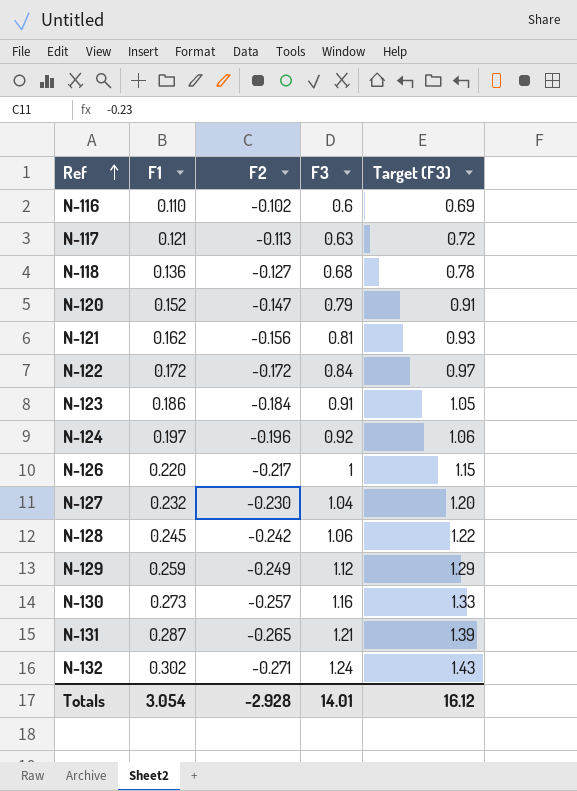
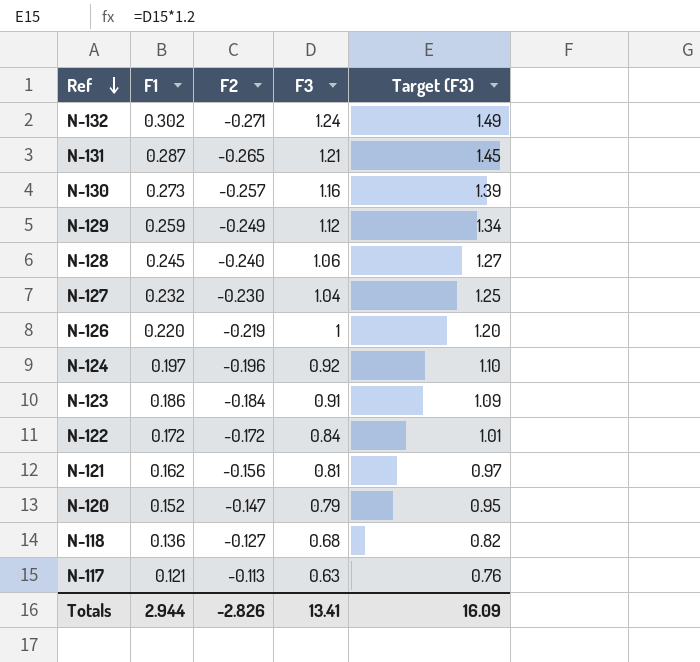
row order: Ref ascending -> Ref descending
column Target (F3) | formula: [F3] * 1.15 -> [F3] * 1.2
row N-116: 0.110 | -0.102 | 0.6 | 0.69 -> none
N-128 | F2: -0.242 -> -0.240
N-126 | F2: -0.217 -> -0.219
Totals | F1: 3.054 -> 2.944
Totals | F2: -2.928 -> -2.826
Totals | F3: 14.01 -> 13.41
Totals | Target (F3): 16.12 -> 16.09

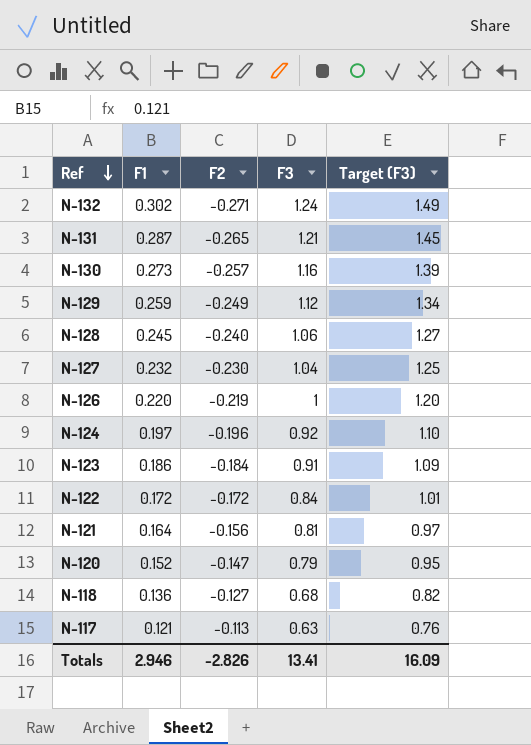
N-121 | F1: 0.162 -> 0.164
Totals | F1: 2.944 -> 2.946

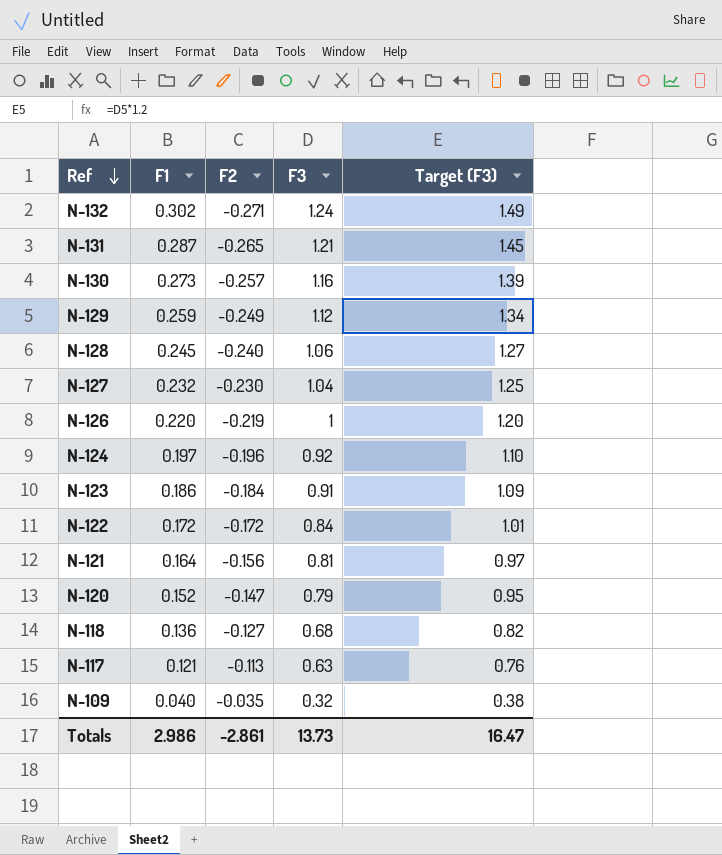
row N-109: none -> 0.040 | -0.035 | 0.32 | 0.38
Totals | F1: 2.946 -> 2.986
Totals | F2: -2.826 -> -2.861
Totals | F3: 13.41 -> 13.73
Totals | Target (F3): 16.09 -> 16.47

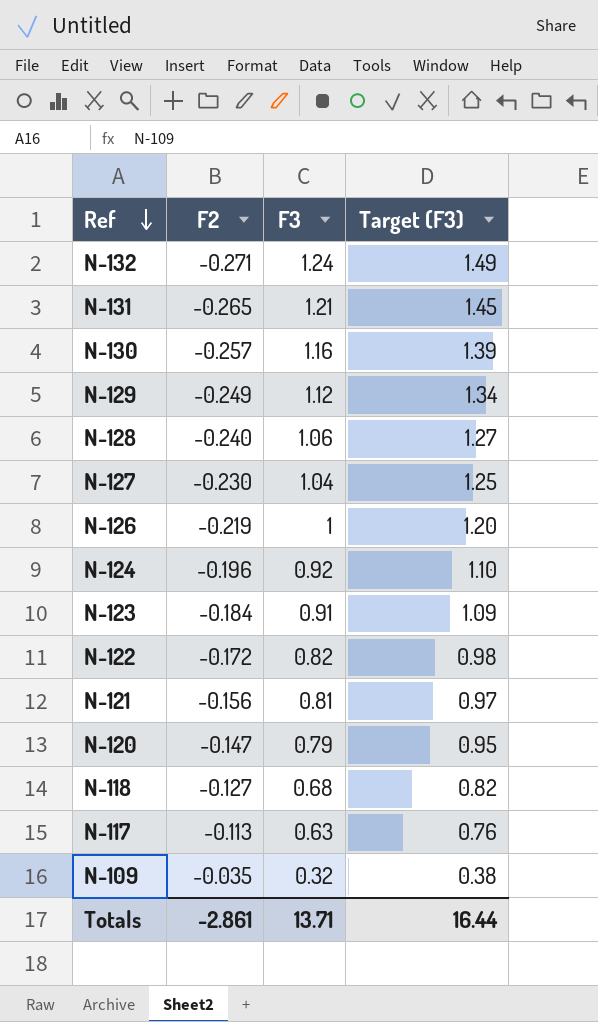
column F1 | position: 2 -> none
N-122 | F3: 0.84 -> 0.82
N-122 | Target (F3): 1.01 -> 0.98
Totals | F3: 13.73 -> 13.71
Totals | Target (F3): 16.47 -> 16.44

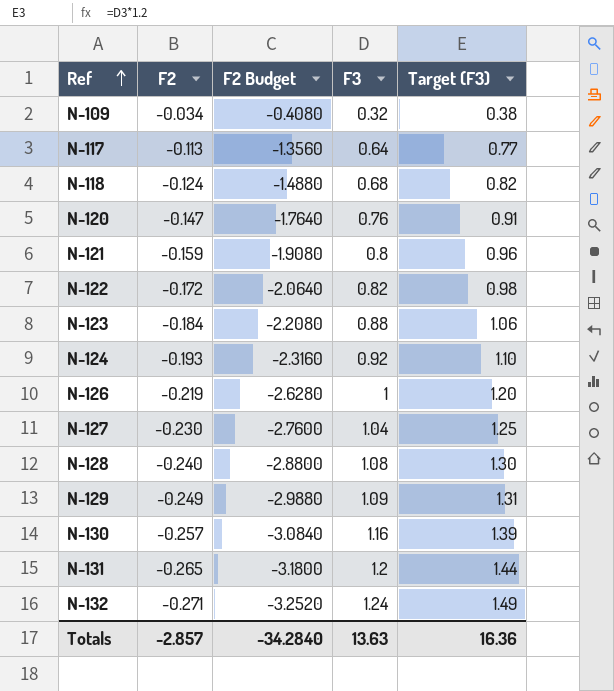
row order: Ref descending -> Ref ascending
column F2 Budget | formula: none -> [F2] * 12
N-109 | F2: -0.035 -> -0.034
N-117 | F3: 0.63 -> 0.64
N-117 | Target (F3): 0.76 -> 0.77
N-118 | F2: -0.127 -> -0.124
N-120 | F3: 0.79 -> 0.76
N-120 | Target (F3): 0.95 -> 0.91
N-121 | F2: -0.156 -> -0.159
N-121 | F3: 0.81 -> 0.8
N-121 | Target (F3): 0.97 -> 0.96
N-123 | F3: 0.91 -> 0.88
N-123 | Target (F3): 1.09 -> 1.06
N-124 | F2: -0.196 -> -0.193
N-128 | F3: 1.06 -> 1.08
N-128 | Target (F3): 1.27 -> 1.30
N-129 | F3: 1.12 -> 1.09
N-129 | Target (F3): 1.34 -> 1.31
N-131 | F3: 1.21 -> 1.2
N-131 | Target (F3): 1.45 -> 1.44
Totals | F2: -2.861 -> -2.857
Totals | F3: 13.71 -> 13.63
Totals | Target (F3): 16.44 -> 16.36

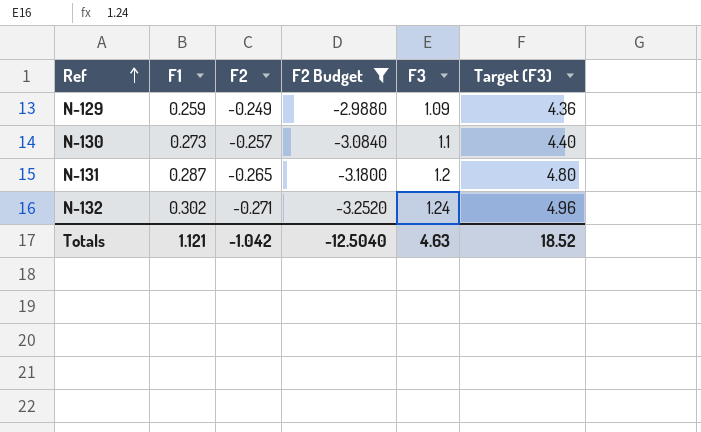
filter: none -> F2 Budget <= -2.9880
column F1 | position: none -> 2
column Target (F3) | formula: [F3] * 1.2 -> [F3] * 4
N-130 | F3: 1.16 -> 1.1
Totals | F2: -2.857 -> -1.042
Totals | F2 Budget: -34.2840 -> -12.5040
Totals | F3: 13.63 -> 4.63
Totals | Target (F3): 16.36 -> 18.52

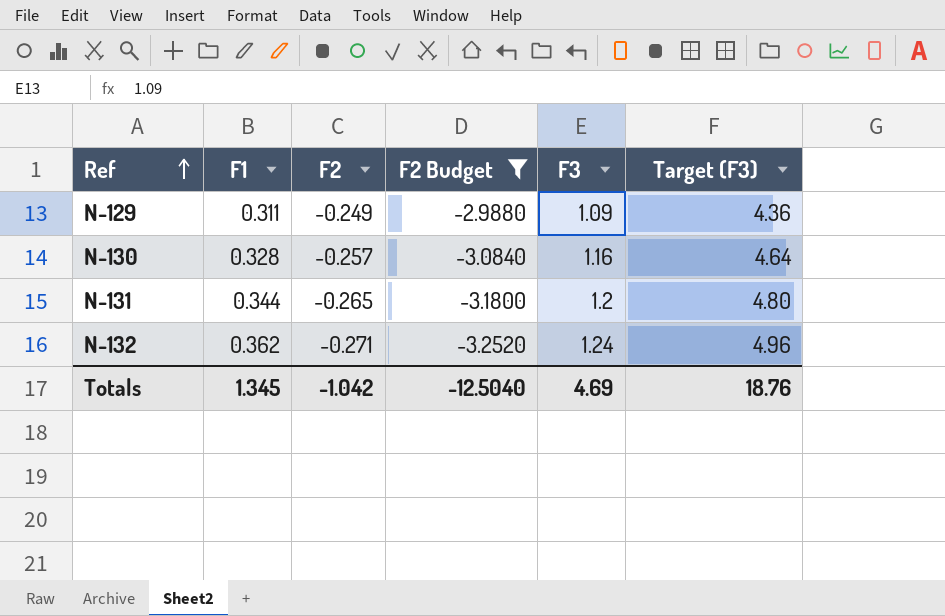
N-129 | F1: 0.259 -> 0.311
N-130 | F1: 0.273 -> 0.328
N-130 | F3: 1.1 -> 1.16
N-130 | Target (F3): 4.40 -> 4.64
N-131 | F1: 0.287 -> 0.344
N-132 | F1: 0.302 -> 0.362
Totals | F1: 1.121 -> 1.345
Totals | F3: 4.63 -> 4.69
Totals | Target (F3): 18.52 -> 18.76

